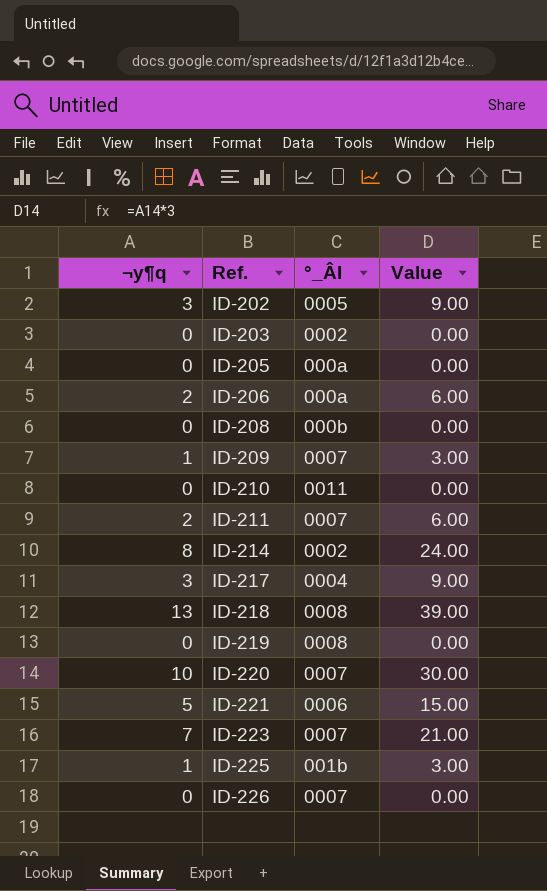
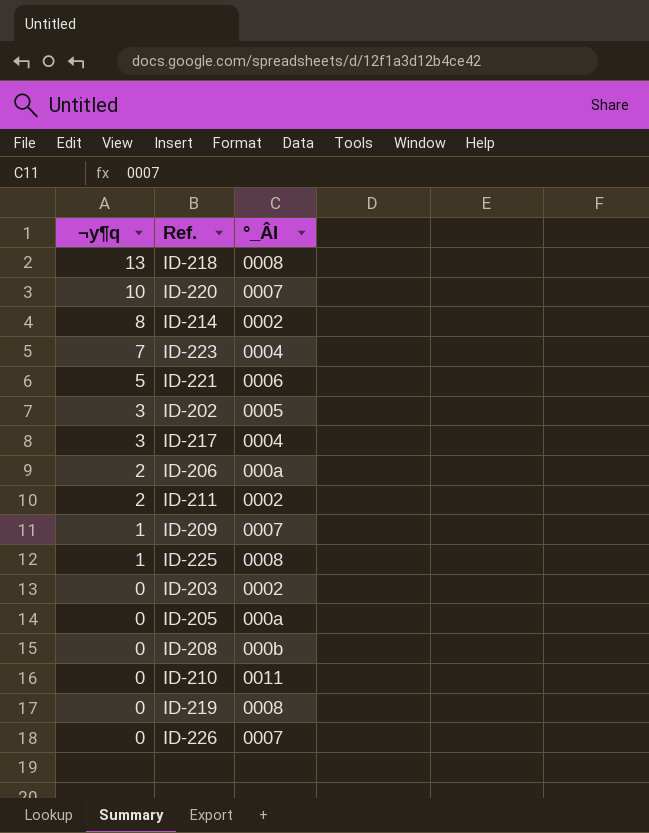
row order: Ref. ascending -> ¬y¶q descending
column Value | formula: [¬y¶q] * 3 -> none
ID-223 | °_ÂI: 0007 -> 0004
ID-211 | °_ÂI: 0007 -> 0002
ID-225 | °_ÂI: 001b -> 0008

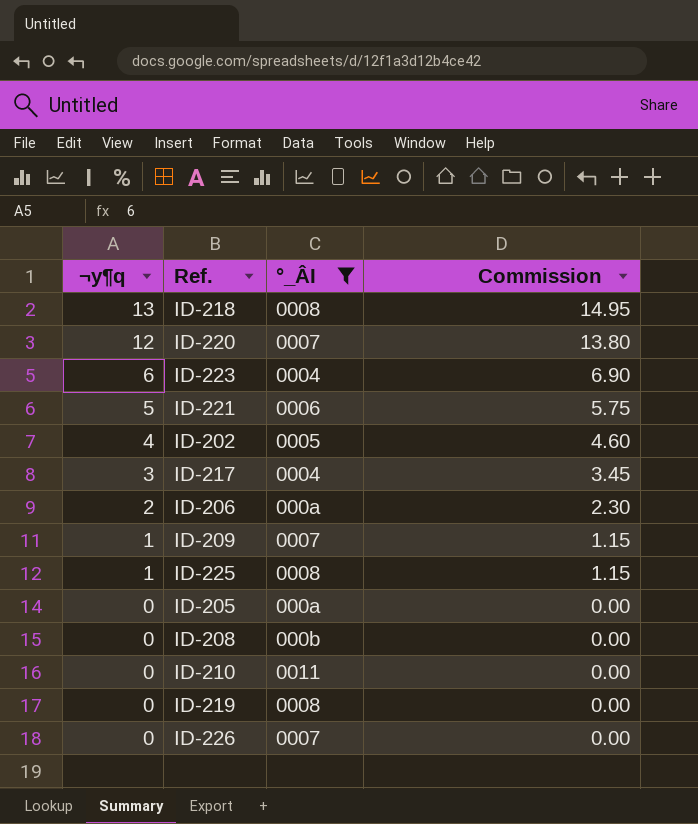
filter: none -> °_ÂI != 0002
column Commission | formula: none -> [¬y¶q] * 1.15
ID-220 | ¬y¶q: 10 -> 12
ID-223 | ¬y¶q: 7 -> 6
ID-202 | ¬y¶q: 3 -> 4

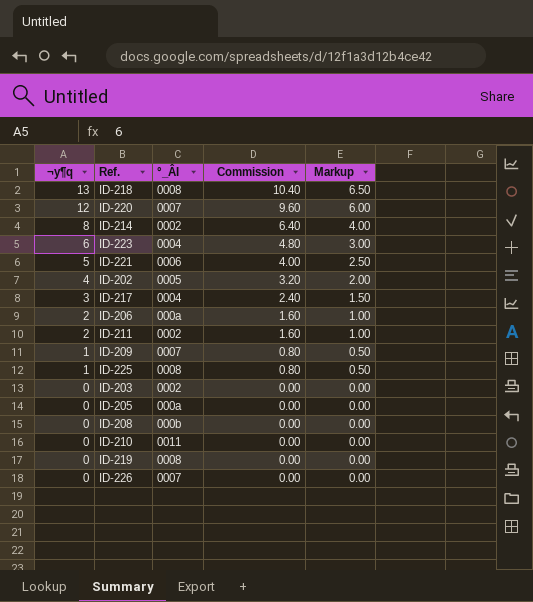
filter: °_ÂI != 0002 -> none
column Commission | formula: [¬y¶q] * 1.15 -> [¬y¶q] * 0.8
column Markup | formula: none -> [¬y¶q] * 0.5

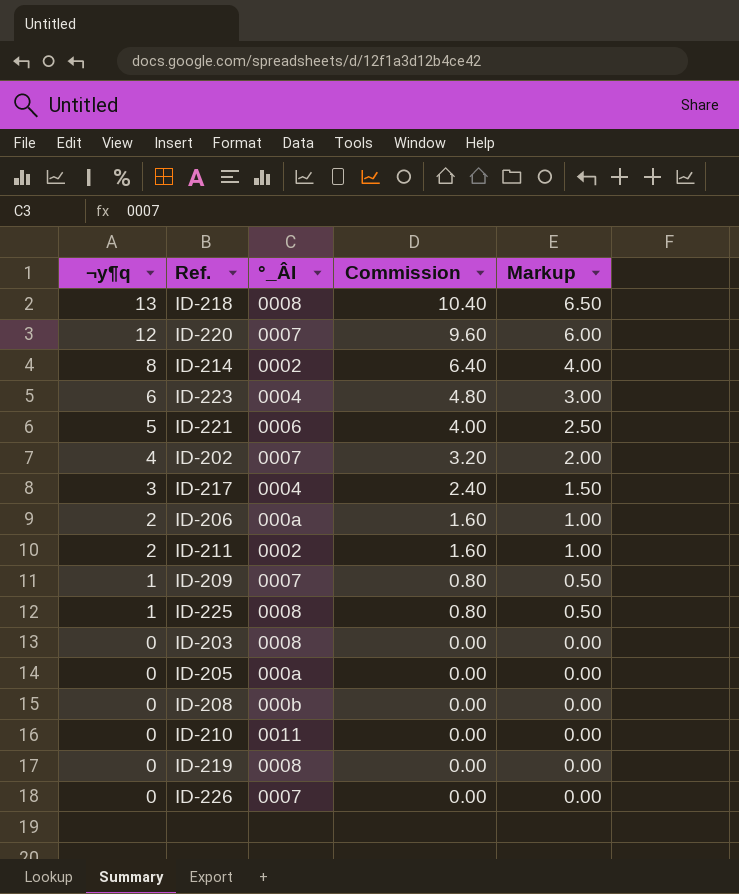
ID-202 | °_ÂI: 0005 -> 0007
ID-203 | °_ÂI: 0002 -> 0008

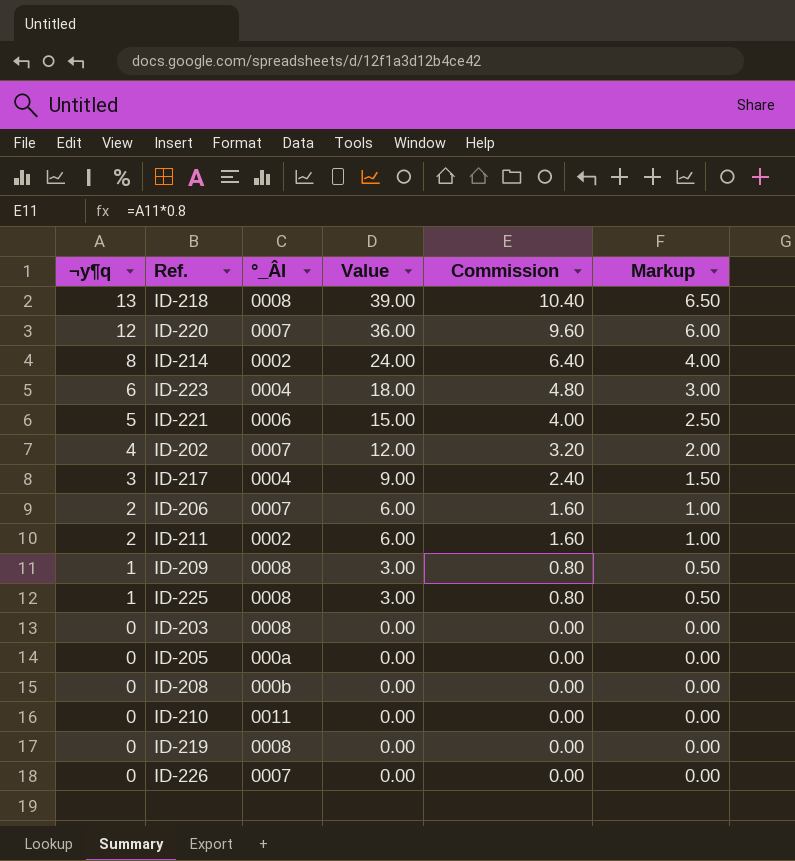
column Value | formula: none -> [¬y¶q] * 3
ID-206 | °_ÂI: 000a -> 0007
ID-209 | °_ÂI: 0007 -> 0008

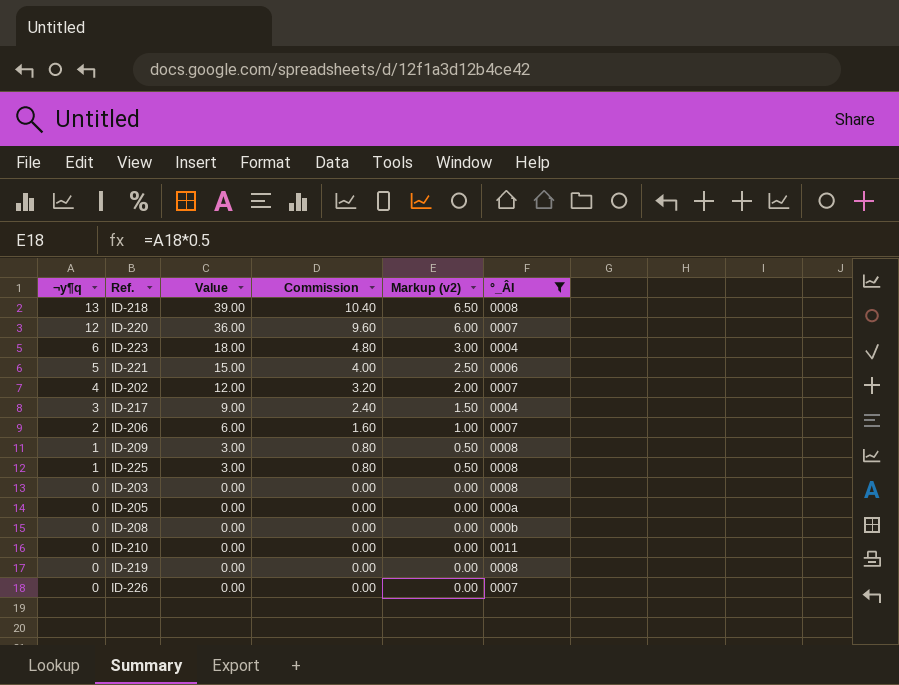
filter: none -> °_ÂI != 0002
column name: Markup -> Markup (v2)
column °_ÂI | position: 3 -> 6

